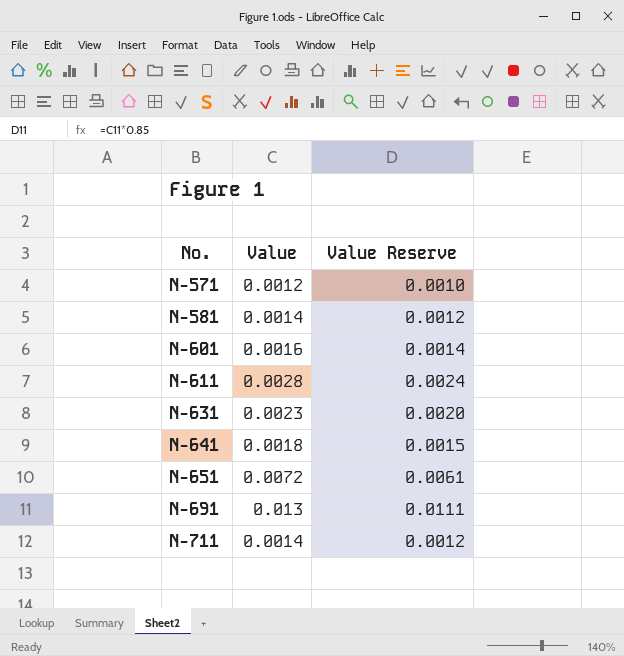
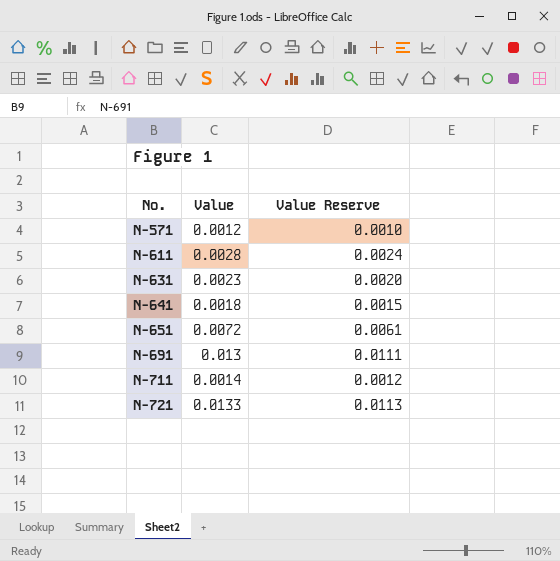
row N-581: 0.0014 | 0.0012 -> none
row N-601: 0.0016 | 0.0014 -> none
row N-721: none -> 0.0133 | 0.0113

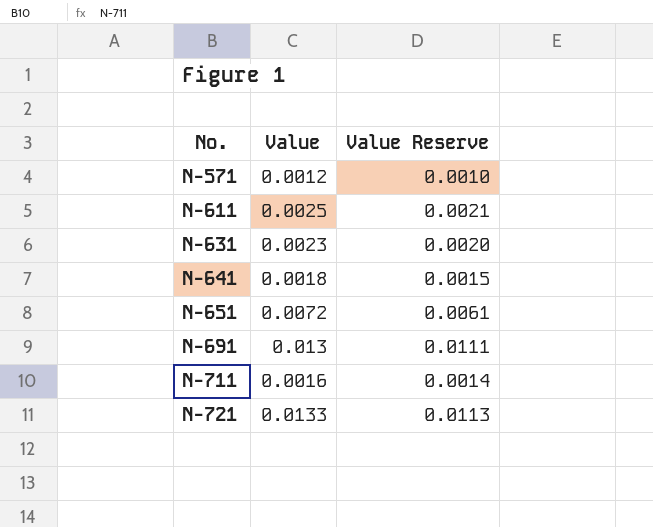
N-611 | Value: 0.0028 -> 0.0025
N-611 | Value Reserve: 0.0024 -> 0.0021
N-711 | Value: 0.0014 -> 0.0016
N-711 | Value Reserve: 0.0012 -> 0.0014

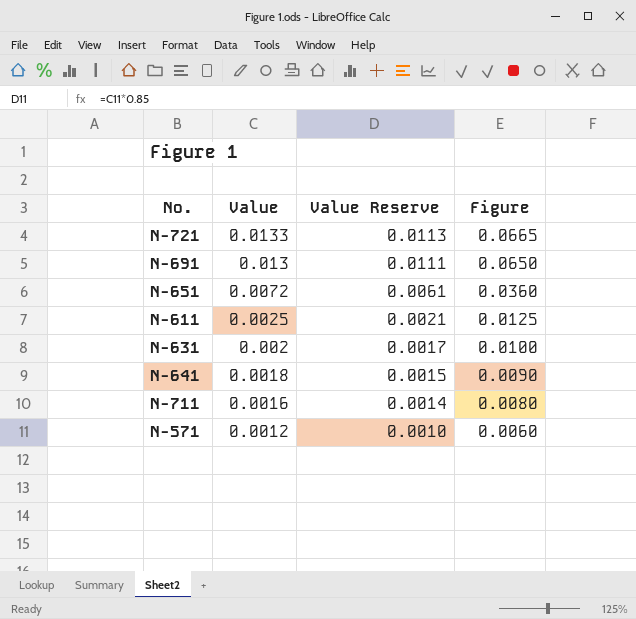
row order: No. ascending -> Value descending
column Figure | formula: none -> [Value] * 5
N-631 | Value: 0.0023 -> 0.002
N-631 | Value Reserve: 0.0020 -> 0.0017

